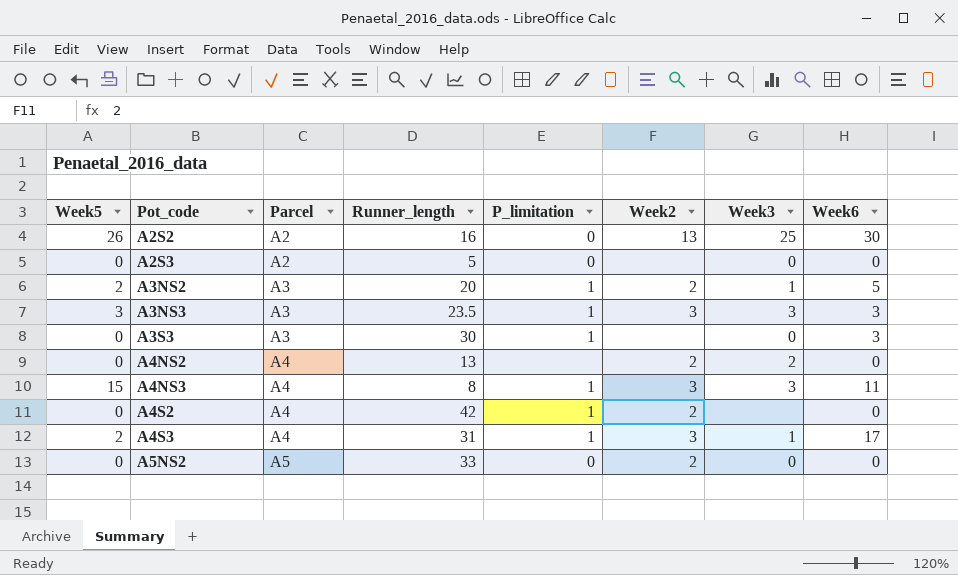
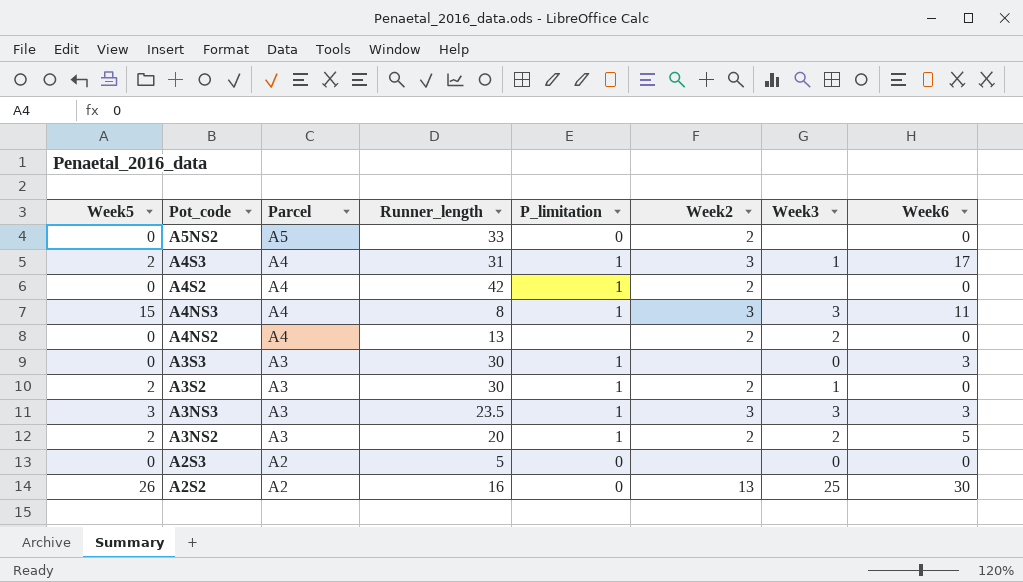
row order: Pot_code ascending -> Pot_code descending
A5NS2 | Week3: 0 -> none
row A3S2: none -> 2 | A3 | 30 | 1 | 2 | 1 | 0
A3NS2 | Week3: 1 -> 2

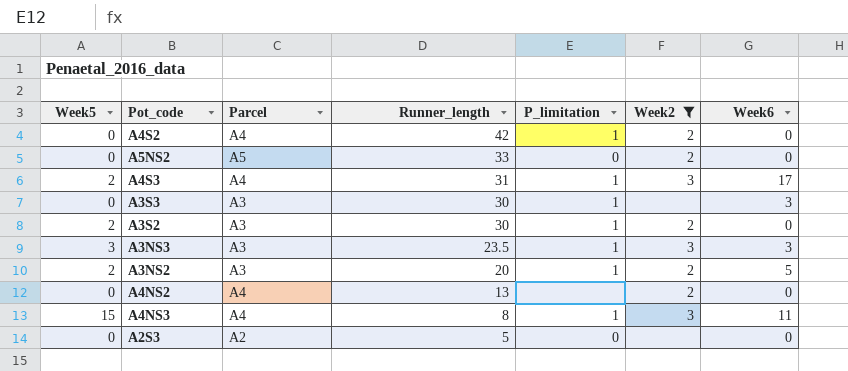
filter: none -> Week2 != 13
row order: Pot_code descending -> Runner_length descending
column Week3 | position: 7 -> none

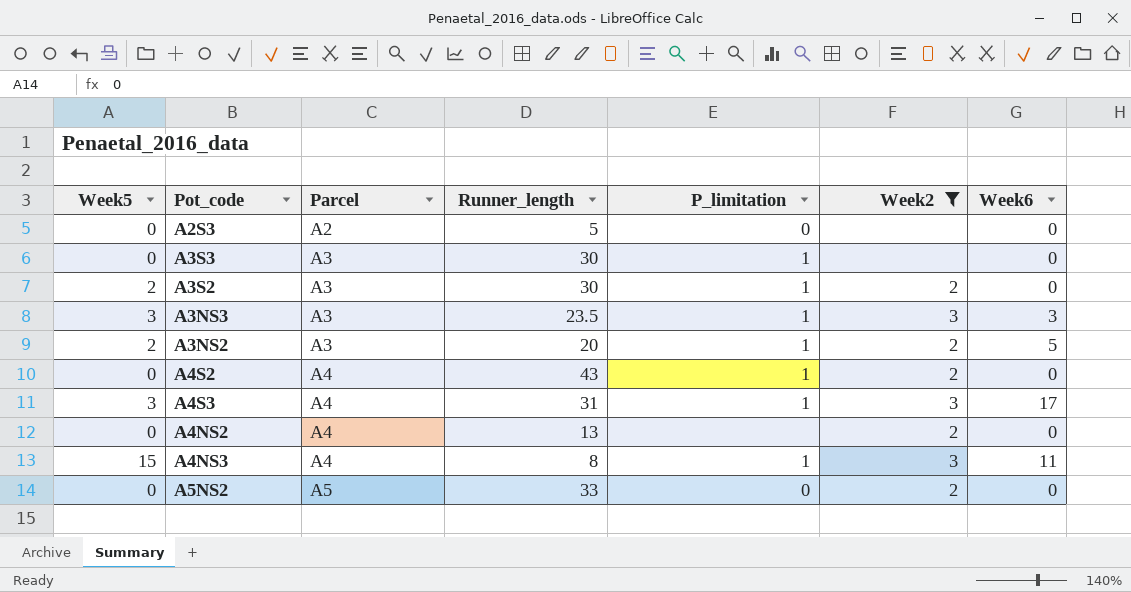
row order: Runner_length descending -> Parcel ascending
A3S3 | Week6: 3 -> 0
A4S2 | Runner_length: 42 -> 43
A4S3 | Week5: 2 -> 3

